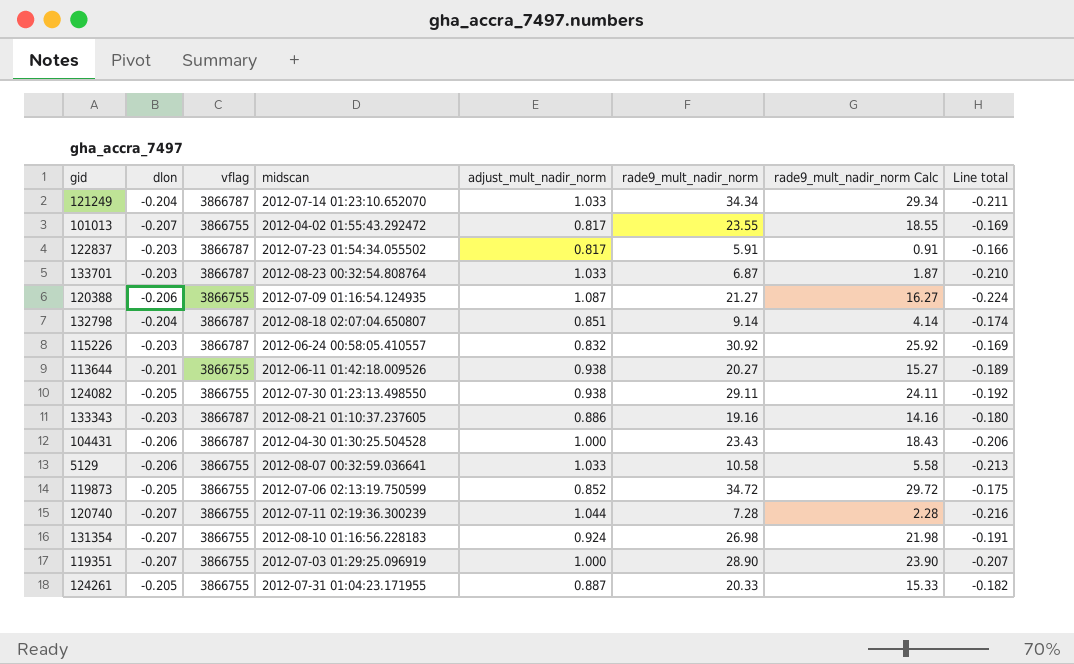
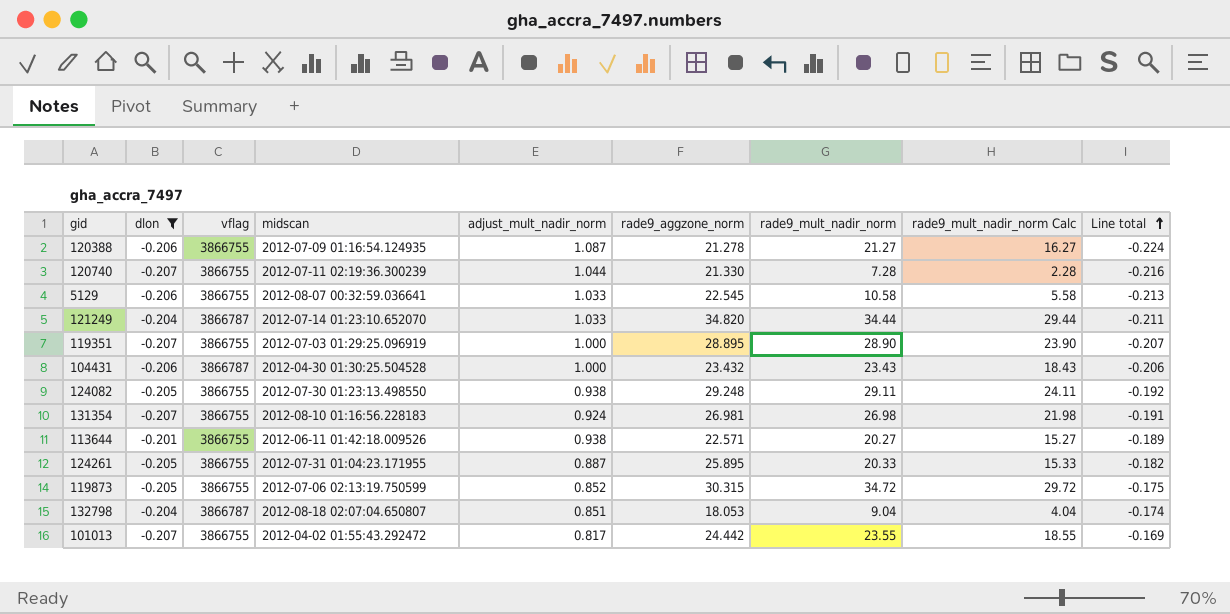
filter: none -> dlon != -0.203
row order: none -> Line total ascending
column rade9_aggzone_norm | position: none -> 6
121249 | rade9_mult_nadir_norm: 34.34 -> 34.44
121249 | rade9_mult_nadir_norm Calc: 29.34 -> 29.44
132798 | rade9_mult_nadir_norm: 9.14 -> 9.04
132798 | rade9_mult_nadir_norm Calc: 4.14 -> 4.04

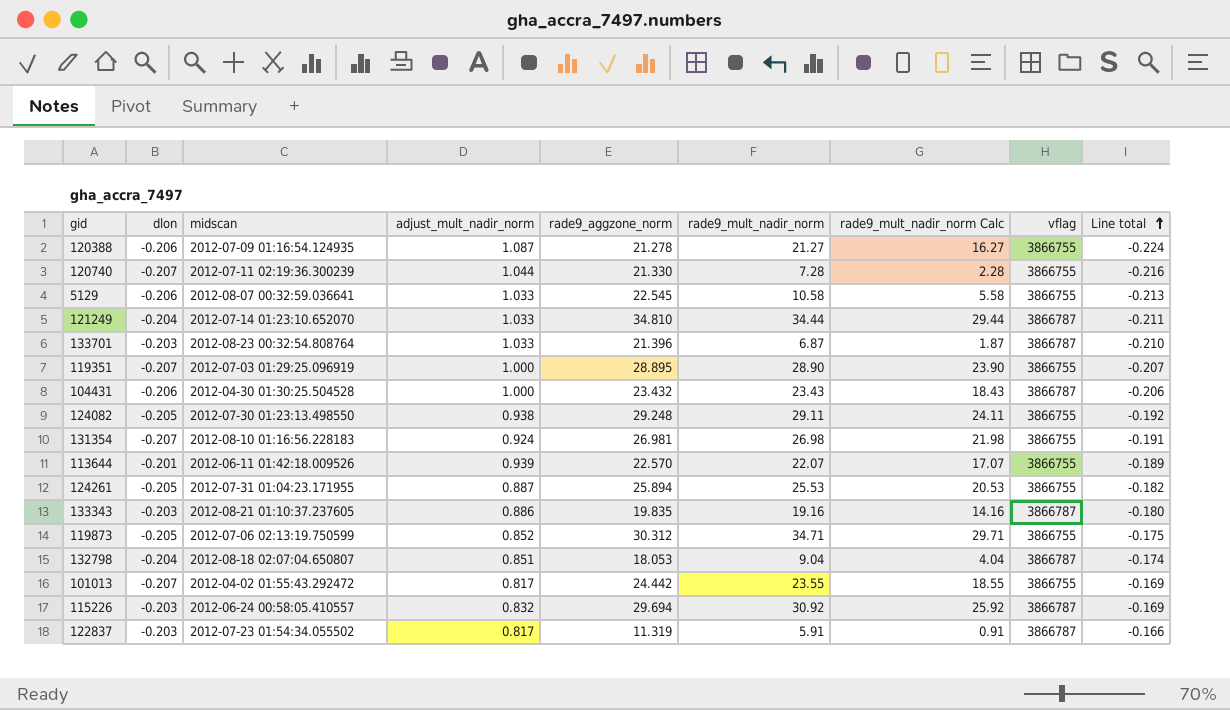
filter: dlon != -0.203 -> none
column vflag | position: 3 -> 8
121249 | rade9_aggzone_norm: 34.820 -> 34.810
113644 | adjust_mult_nadir_norm: 0.938 -> 0.939
113644 | rade9_aggzone_norm: 22.571 -> 22.570
113644 | rade9_mult_nadir_norm: 20.27 -> 22.07
113644 | rade9_mult_nadir_norm Calc: 15.27 -> 17.07
124261 | rade9_aggzone_norm: 25.895 -> 25.894
124261 | rade9_mult_nadir_norm: 20.33 -> 25.53
124261 | rade9_mult_nadir_norm Calc: 15.33 -> 20.53
119873 | rade9_aggzone_norm: 30.315 -> 30.312
119873 | rade9_mult_nadir_norm: 34.72 -> 34.71
119873 | rade9_mult_nadir_norm Calc: 29.72 -> 29.71

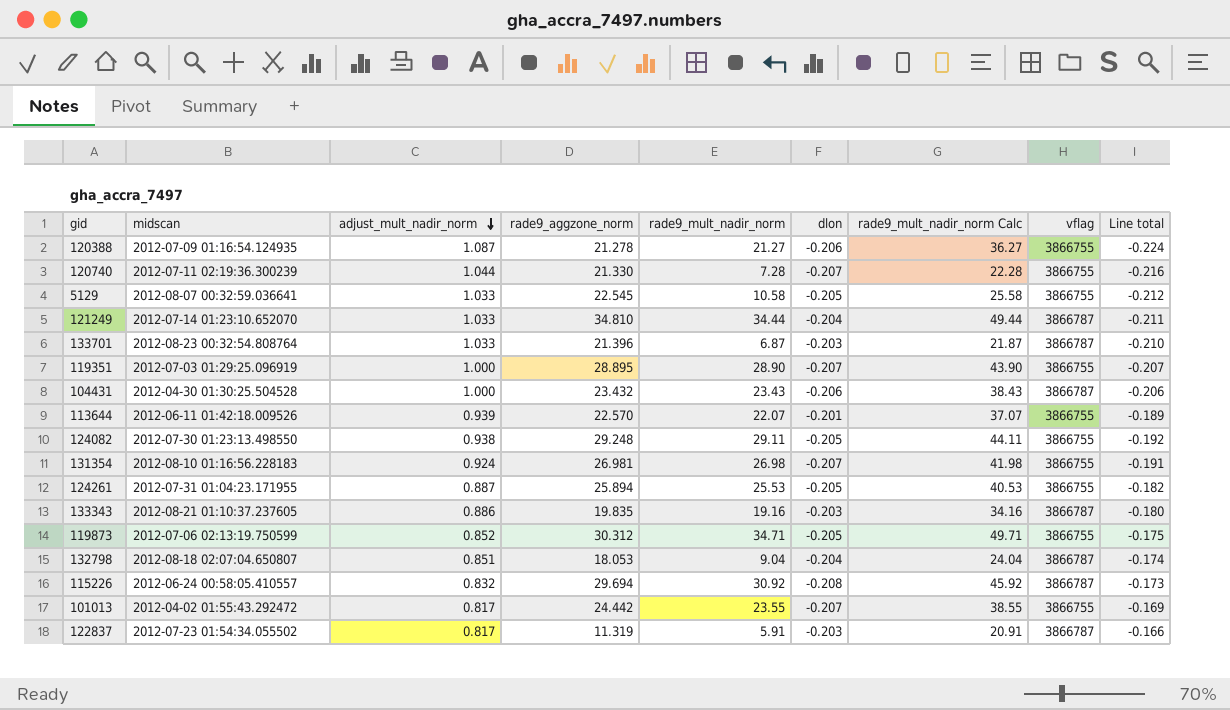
row order: Line total ascending -> adjust_mult_nadir_norm descending
column dlon | position: 2 -> 6
column rade9_mult_nadir_norm Calc | formula: [rade9_mult_nadir_norm] - 5 -> [rade9_mult_nadir_norm] + 15
5129 | dlon: -0.206 -> -0.205
5129 | Line total: -0.213 -> -0.212
115226 | dlon: -0.203 -> -0.208
115226 | Line total: -0.169 -> -0.173

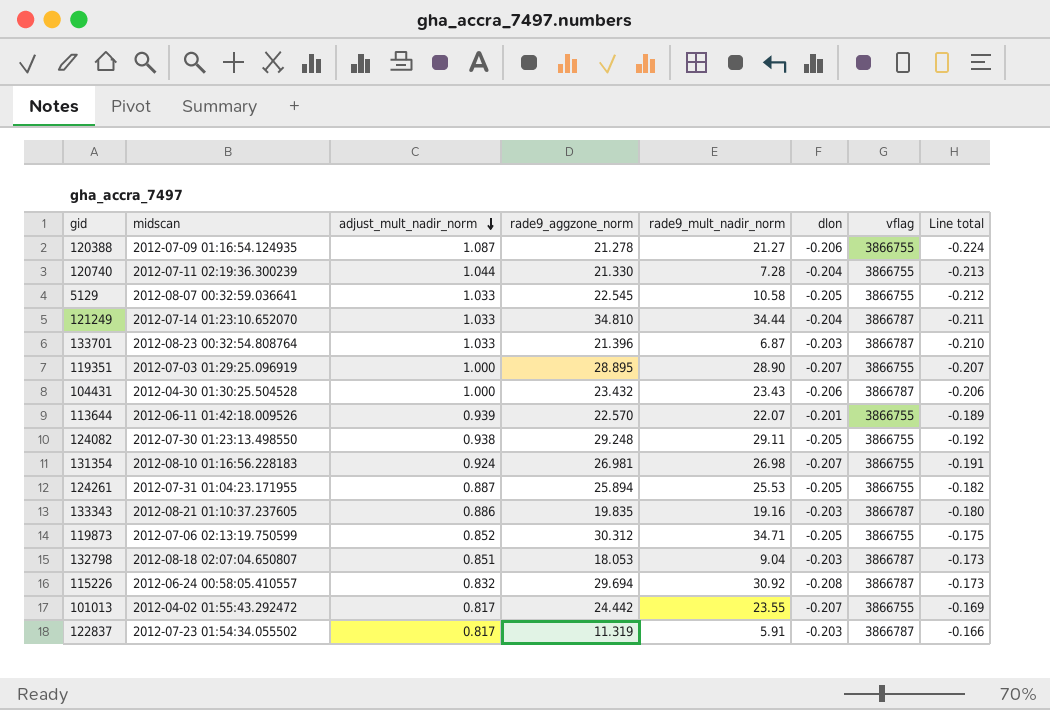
column rade9_mult_nadir_norm Calc | formula: [rade9_mult_nadir_norm] + 15 -> none
120740 | dlon: -0.207 -> -0.204
120740 | Line total: -0.216 -> -0.213
132798 | dlon: -0.204 -> -0.203
132798 | Line total: -0.174 -> -0.173

